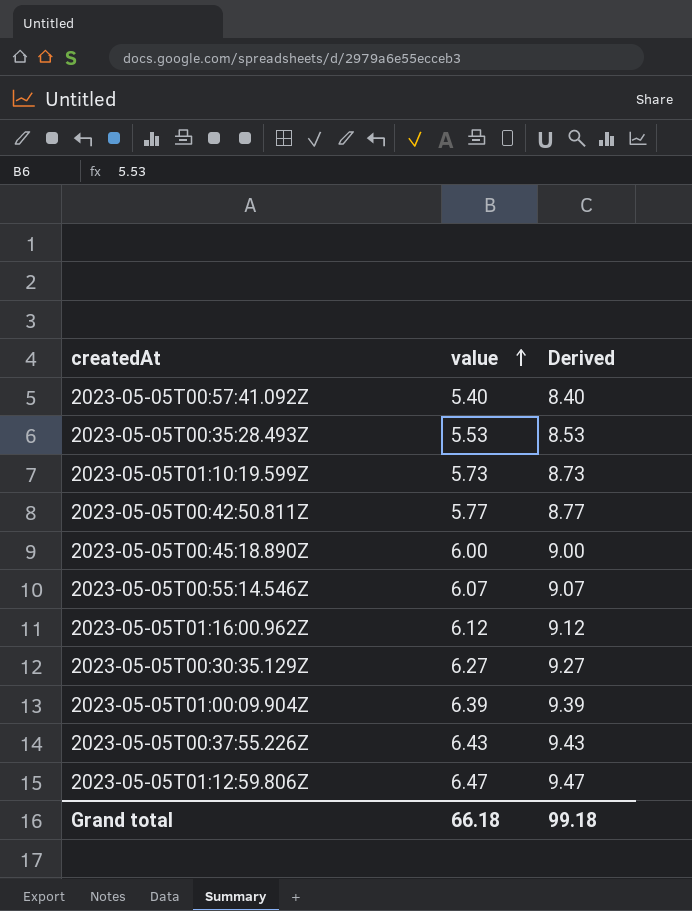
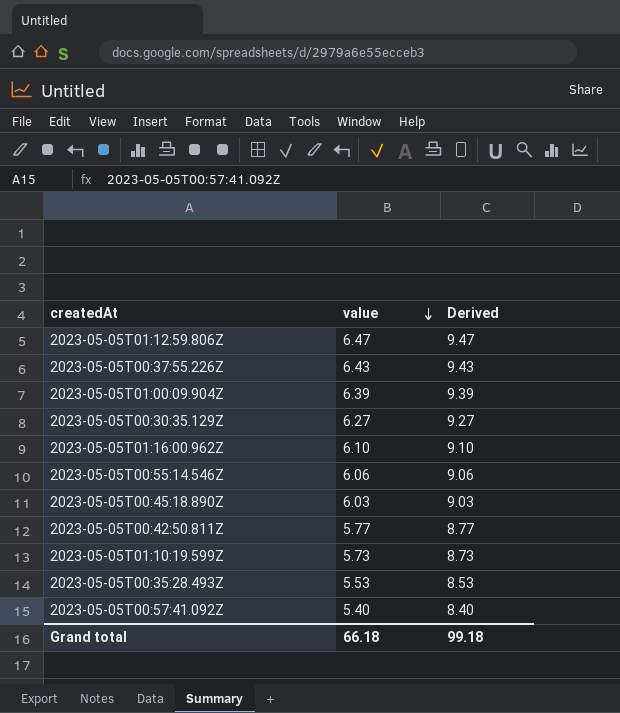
row order: value ascending -> value descending
2023-05-05T01:16:00.962Z | value: 6.12 -> 6.10
2023-05-05T01:16:00.962Z | Derived: 9.12 -> 9.10
2023-05-05T00:55:14.546Z | value: 6.07 -> 6.06
2023-05-05T00:55:14.546Z | Derived: 9.07 -> 9.06
2023-05-05T00:45:18.890Z | value: 6.00 -> 6.03
2023-05-05T00:45:18.890Z | Derived: 9.00 -> 9.03

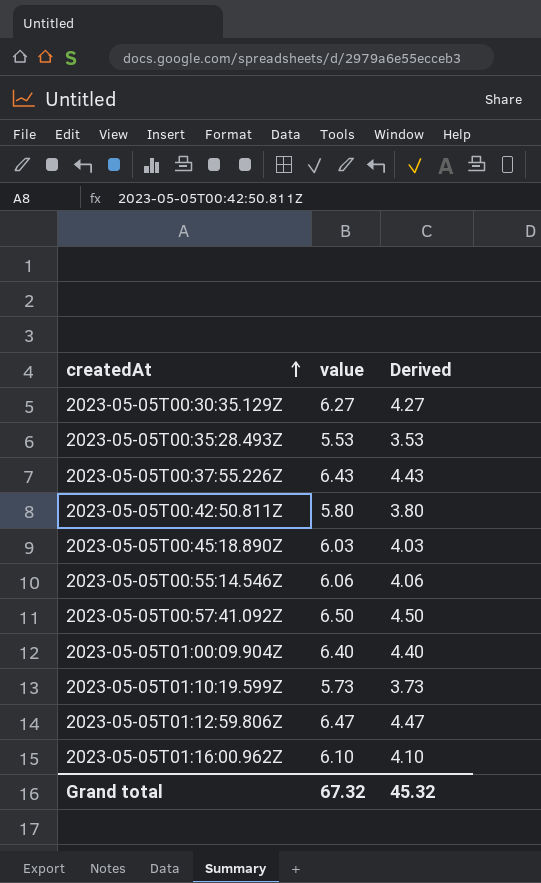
row order: value descending -> createdAt ascending
column Derived | formula: [value] + 3 -> [value] - 2
2023-05-05T00:42:50.811Z | value: 5.77 -> 5.80
2023-05-05T00:57:41.092Z | value: 5.40 -> 6.50
2023-05-05T01:00:09.904Z | value: 6.39 -> 6.40
Grand total | value: 66.18 -> 67.32
Grand total | Derived: 99.18 -> 45.32

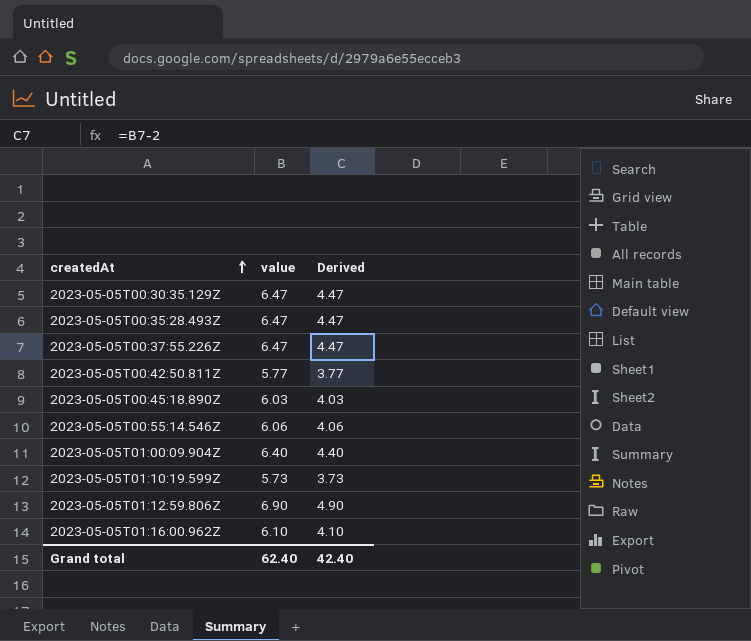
row 2023-05-05T00:57:41.092Z: 6.50 | 4.50 -> none
2023-05-05T00:30:35.129Z | value: 6.27 -> 6.47
2023-05-05T00:30:35.129Z | Derived: 4.27 -> 4.47
2023-05-05T00:35:28.493Z | value: 5.53 -> 6.47
2023-05-05T00:35:28.493Z | Derived: 3.53 -> 4.47
2023-05-05T00:37:55.226Z | value: 6.43 -> 6.47
2023-05-05T00:37:55.226Z | Derived: 4.43 -> 4.47
2023-05-05T00:42:50.811Z | value: 5.80 -> 5.77
2023-05-05T00:42:50.811Z | Derived: 3.80 -> 3.77
2023-05-05T01:12:59.806Z | value: 6.47 -> 6.90
2023-05-05T01:12:59.806Z | Derived: 4.47 -> 4.90
Grand total | value: 67.32 -> 62.40
Grand total | Derived: 45.32 -> 42.40

